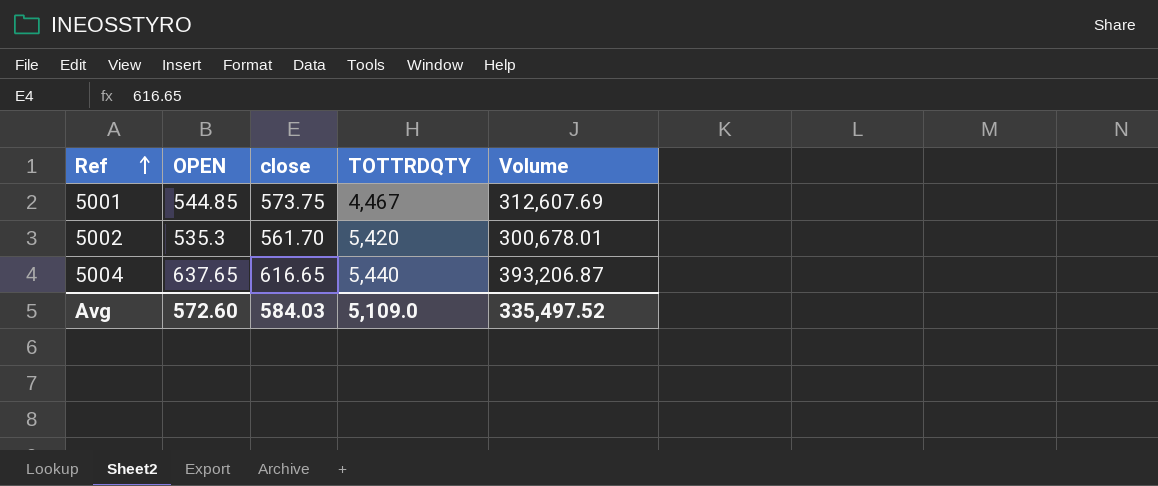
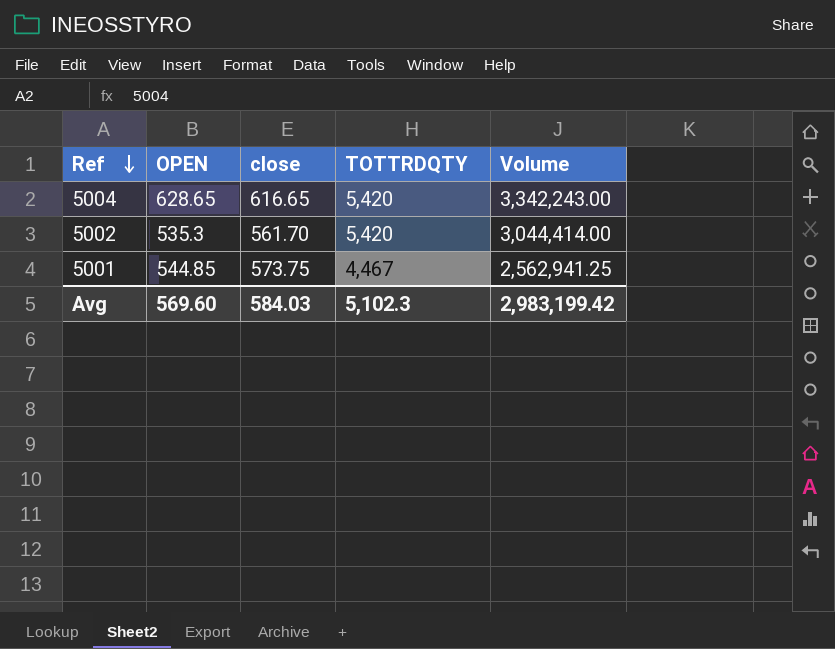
row order: Ref ascending -> Ref descending
column Volume | formula: [OPEN] * [close] -> [close] * [TOTTRDQTY]
5004 | OPEN: 637.65 -> 628.65
5004 | TOTTRDQTY: 5,440 -> 5,420
Avg | OPEN: 572.60 -> 569.60
Avg | TOTTRDQTY: 5,109.0 -> 5,102.3
Avg | Volume: 335,497.52 -> 2,983,199.42

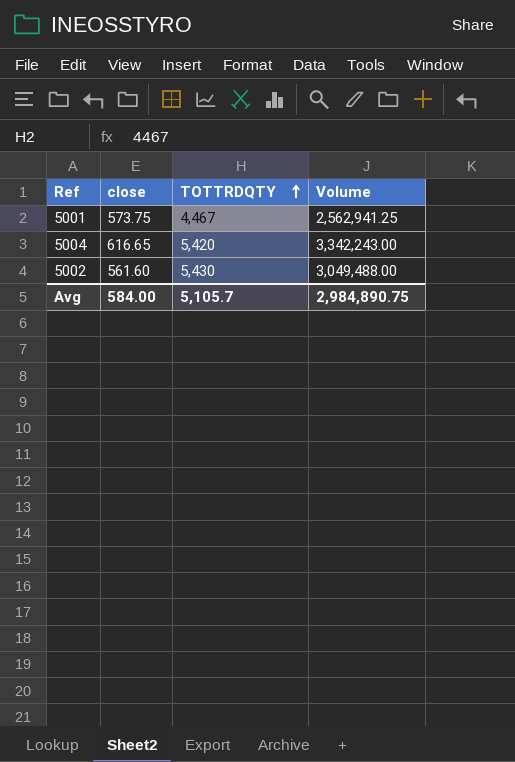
row order: Ref descending -> TOTTRDQTY ascending
column OPEN | position: 2 -> none
5002 | close: 561.70 -> 561.60
5002 | TOTTRDQTY: 5,420 -> 5,430
5002 | Volume: 3,044,414.00 -> 3,049,488.00
Avg | close: 584.03 -> 584.00
Avg | TOTTRDQTY: 5,102.3 -> 5,105.7
Avg | Volume: 2,983,199.42 -> 2,984,890.75

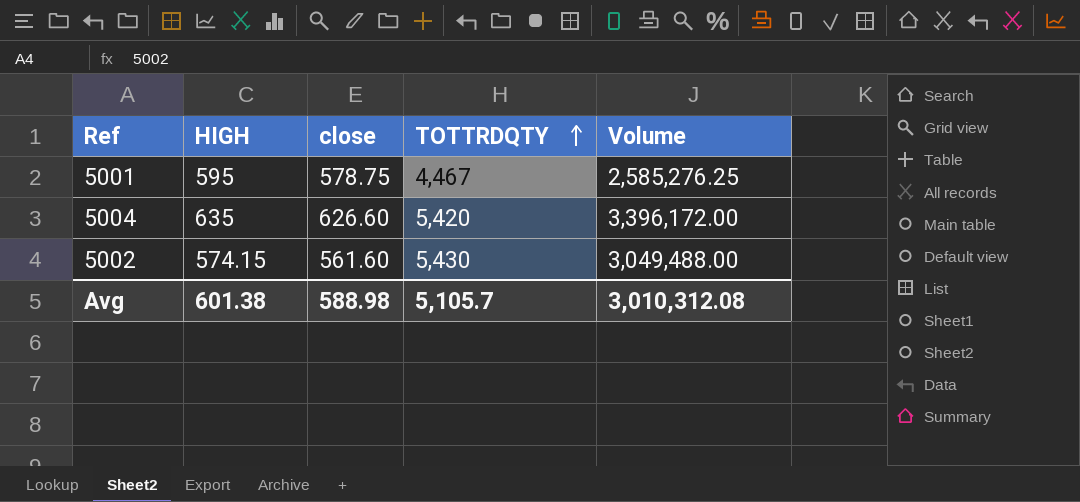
column HIGH | position: none -> 2
5001 | close: 573.75 -> 578.75
5001 | Volume: 2,562,941.25 -> 2,585,276.25
5004 | close: 616.65 -> 626.60
5004 | Volume: 3,342,243.00 -> 3,396,172.00
Avg | close: 584.00 -> 588.98
Avg | Volume: 2,984,890.75 -> 3,010,312.08

